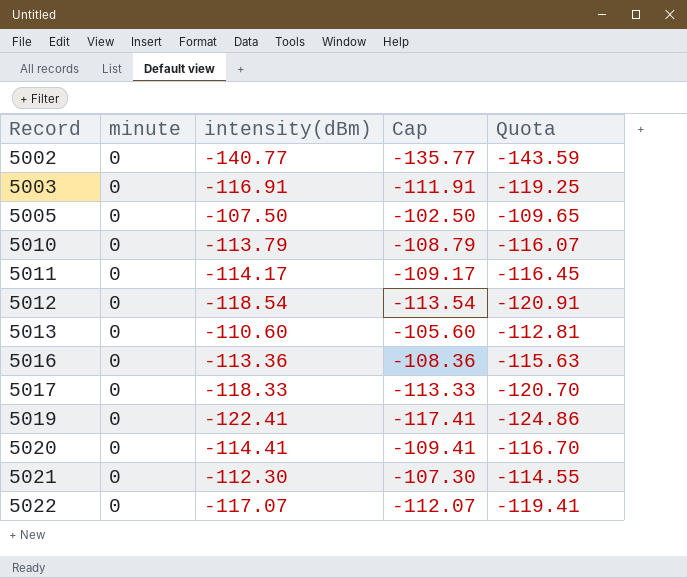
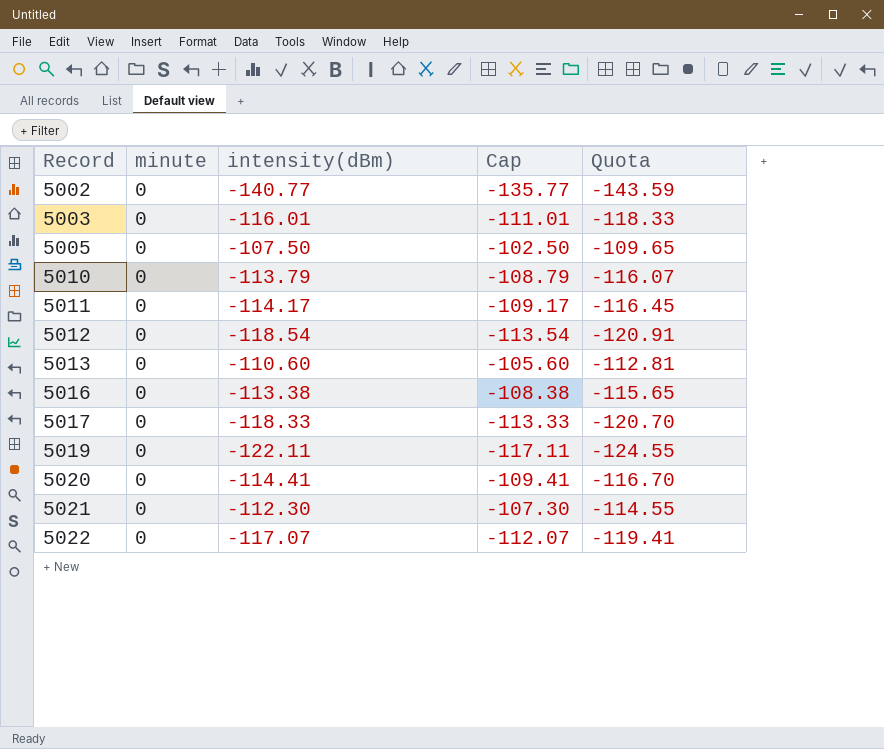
5003 | intensity(dBm): -116.91 -> -116.01
5003 | Cap: -111.91 -> -111.01
5003 | Quota: -119.25 -> -118.33
5016 | intensity(dBm): -113.36 -> -113.38
5016 | Cap: -108.36 -> -108.38
5016 | Quota: -115.63 -> -115.65
5019 | intensity(dBm): -122.41 -> -122.11
5019 | Cap: -117.41 -> -117.11
5019 | Quota: -124.86 -> -124.55

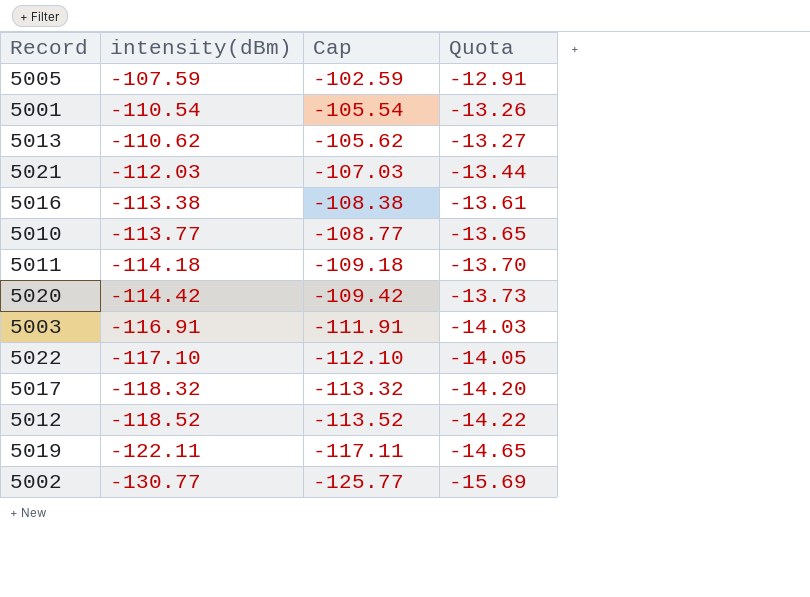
row order: Record ascending -> intensity(dBm) descending
column minute | position: 2 -> none
column Quota | formula: [intensity(dBm)] * 1.02 -> [intensity(dBm)] * 0.12
5005 | intensity(dBm): -107.50 -> -107.59
5005 | Cap: -102.50 -> -102.59
row 5001: none -> -110.54 | -105.54 | -13.26
5013 | intensity(dBm): -110.60 -> -110.62
5013 | Cap: -105.60 -> -105.62
5021 | intensity(dBm): -112.30 -> -112.03
5021 | Cap: -107.30 -> -107.03
5010 | intensity(dBm): -113.79 -> -113.77
5010 | Cap: -108.79 -> -108.77
5011 | intensity(dBm): -114.17 -> -114.18
5011 | Cap: -109.17 -> -109.18
5020 | intensity(dBm): -114.41 -> -114.42
5020 | Cap: -109.41 -> -109.42
5003 | intensity(dBm): -116.01 -> -116.91
5003 | Cap: -111.01 -> -111.91
5022 | intensity(dBm): -117.07 -> -117.10
5022 | Cap: -112.07 -> -112.10
5017 | intensity(dBm): -118.33 -> -118.32
5017 | Cap: -113.33 -> -113.32
5012 | intensity(dBm): -118.54 -> -118.52
5012 | Cap: -113.54 -> -113.52
5002 | intensity(dBm): -140.77 -> -130.77
5002 | Cap: -135.77 -> -125.77

